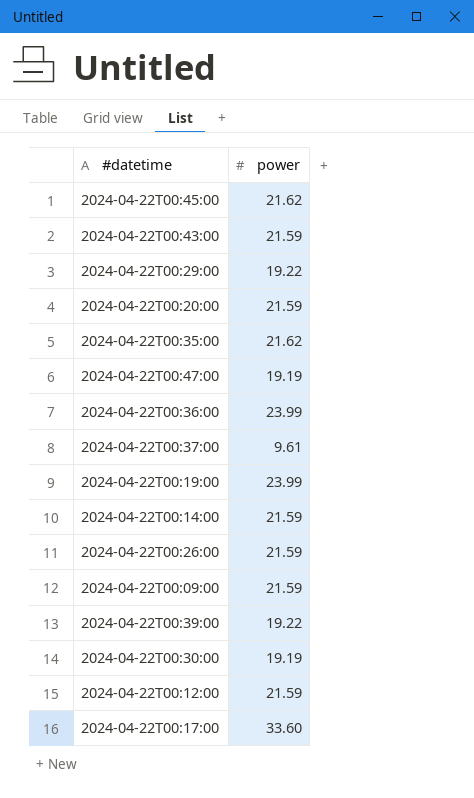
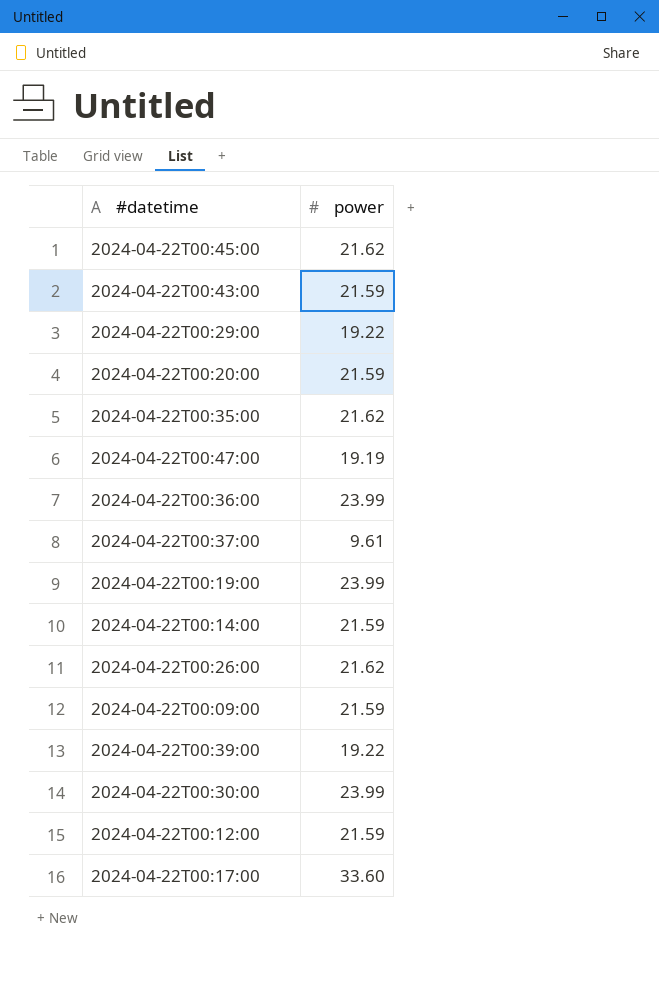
2024-04-22T00:26:00 | power: 21.59 -> 21.62
2024-04-22T00:30:00 | power: 19.19 -> 23.99

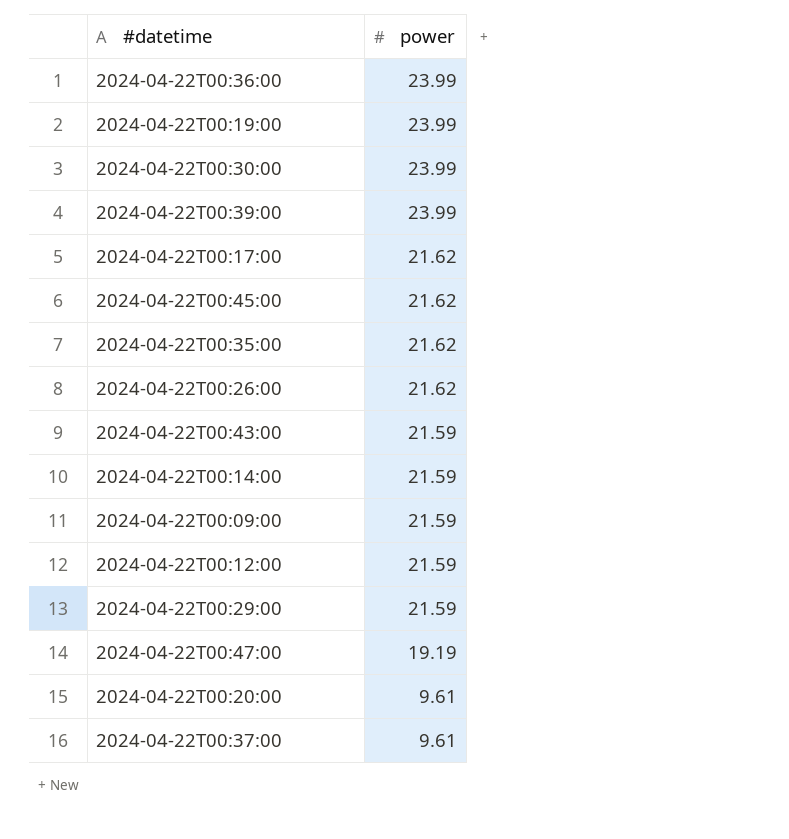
row order: none -> power descending
2024-04-22T00:39:00 | power: 19.22 -> 23.99
2024-04-22T00:17:00 | power: 33.60 -> 21.62
2024-04-22T00:29:00 | power: 19.22 -> 21.59
2024-04-22T00:20:00 | power: 21.59 -> 9.61

